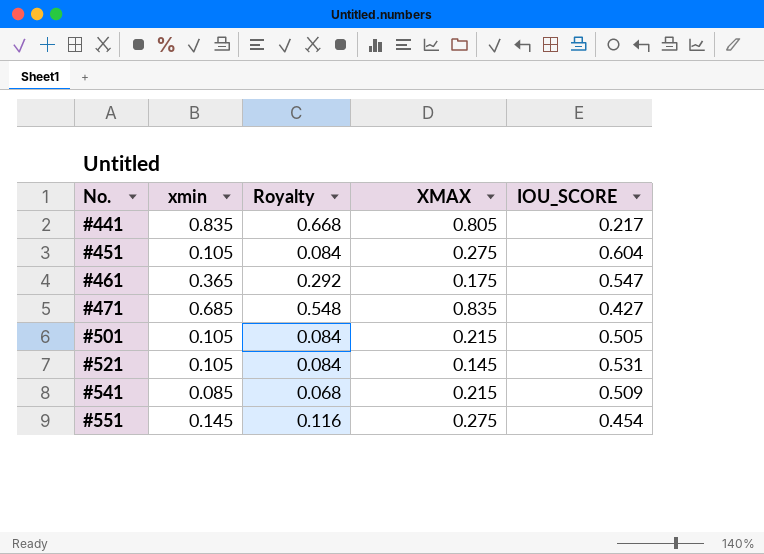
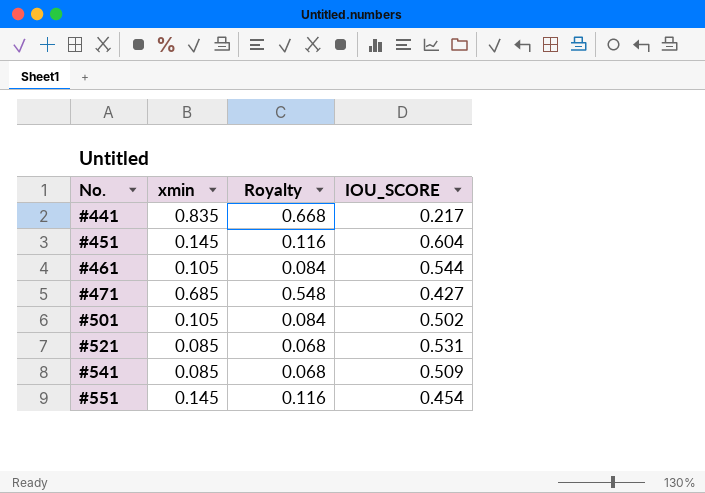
column XMAX | position: 4 -> none
#451 | xmin: 0.105 -> 0.145
#451 | Royalty: 0.084 -> 0.116
#461 | xmin: 0.365 -> 0.105
#461 | Royalty: 0.292 -> 0.084
#461 | IOU_SCORE: 0.547 -> 0.544
#501 | IOU_SCORE: 0.505 -> 0.502
#521 | xmin: 0.105 -> 0.085
#521 | Royalty: 0.084 -> 0.068

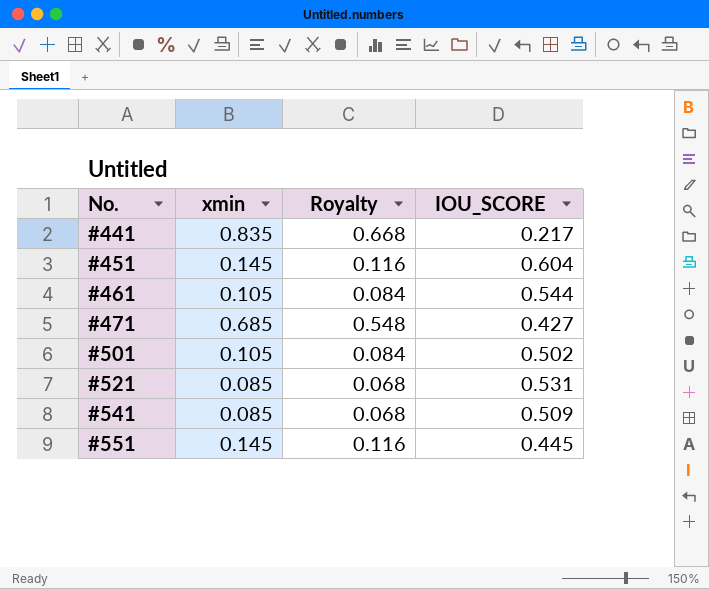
#551 | IOU_SCORE: 0.454 -> 0.445

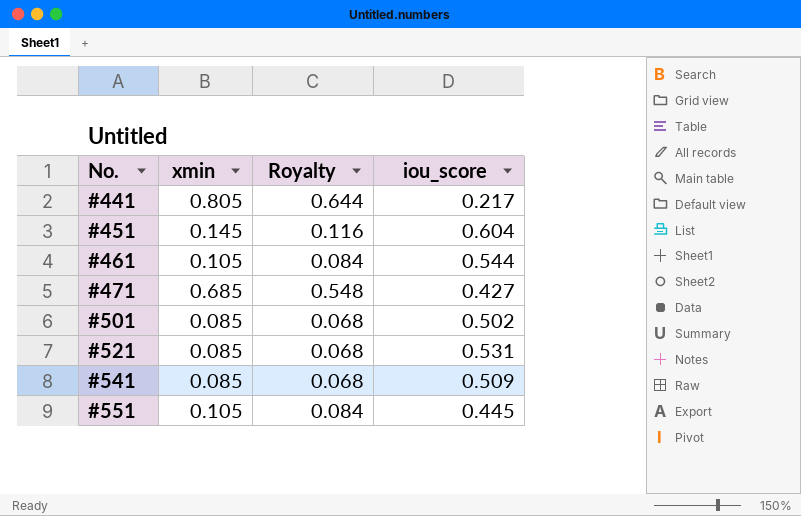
column name: IOU_SCORE -> iou_score
#441 | xmin: 0.835 -> 0.805
#441 | Royalty: 0.668 -> 0.644
#501 | xmin: 0.105 -> 0.085
#501 | Royalty: 0.084 -> 0.068
#551 | xmin: 0.145 -> 0.105
#551 | Royalty: 0.116 -> 0.084

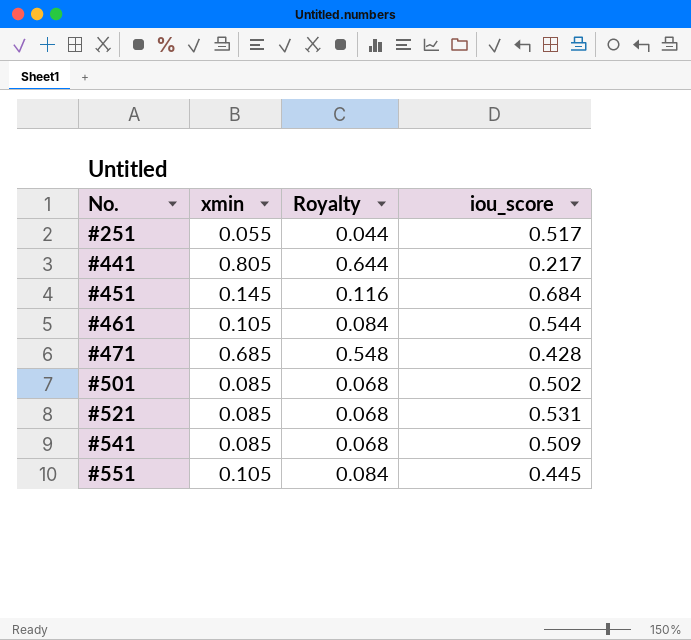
row #251: none -> 0.055 | 0.044 | 0.517
#451 | iou_score: 0.604 -> 0.684
#471 | iou_score: 0.427 -> 0.428

